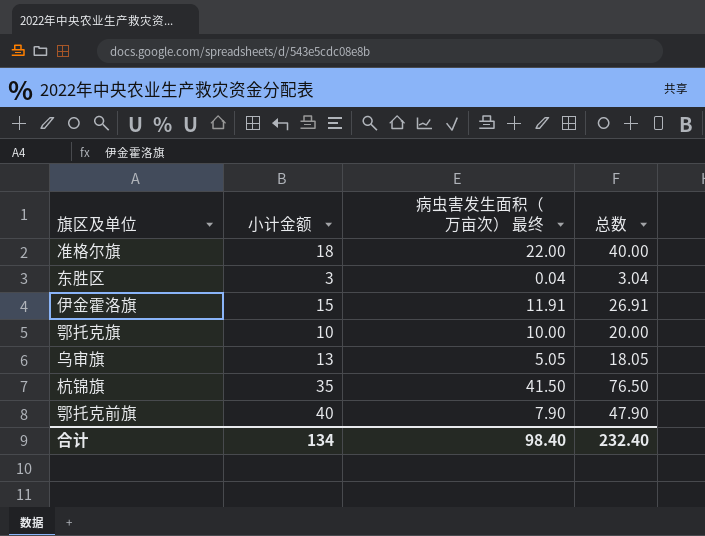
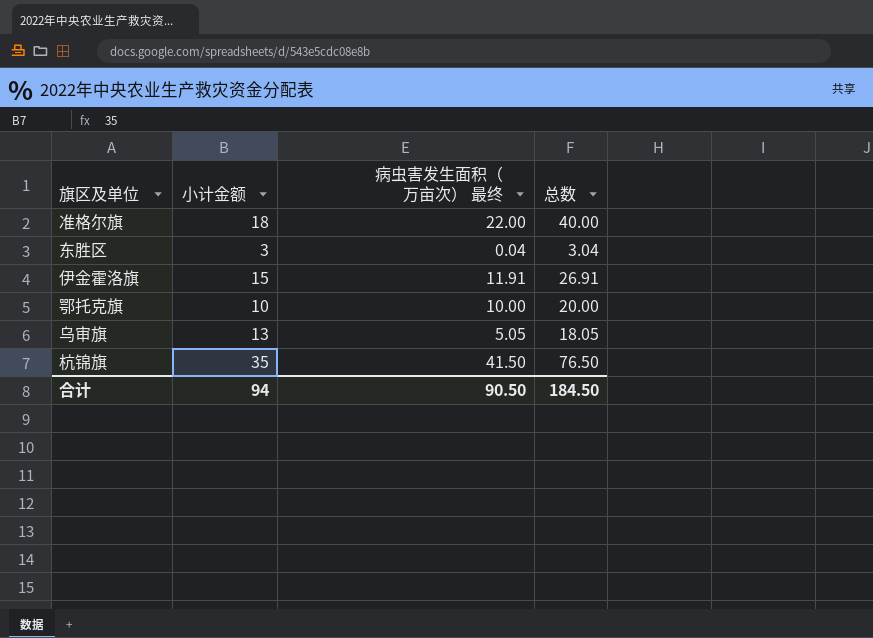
row 鄂托克前旗: 40 | 7.90 | 47.90 -> none
合计 | 小计金额: 134 -> 94
合计 | 病虫害发生面积（万亩次） 最终: 98.40 -> 90.50
合计 | 总数: 232.40 -> 184.50

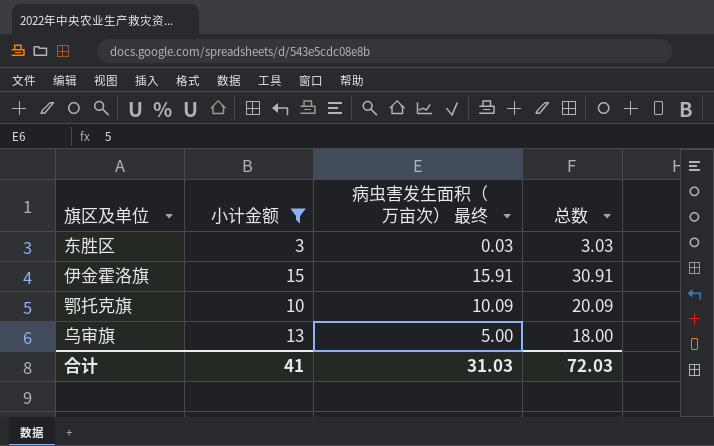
filter: none -> 小计金额 <= 15
东胜区 | 病虫害发生面积（万亩次） 最终: 0.04 -> 0.03
东胜区 | 总数: 3.04 -> 3.03
伊金霍洛旗 | 病虫害发生面积（万亩次） 最终: 11.91 -> 15.91
伊金霍洛旗 | 总数: 26.91 -> 30.91
鄂托克旗 | 病虫害发生面积（万亩次） 最终: 10.00 -> 10.09
鄂托克旗 | 总数: 20.00 -> 20.09
乌审旗 | 病虫害发生面积（万亩次） 最终: 5.05 -> 5.00
乌审旗 | 总数: 18.05 -> 18.00
合计 | 小计金额: 94 -> 41
合计 | 病虫害发生面积（万亩次） 最终: 90.50 -> 31.03
合计 | 总数: 184.50 -> 72.03

